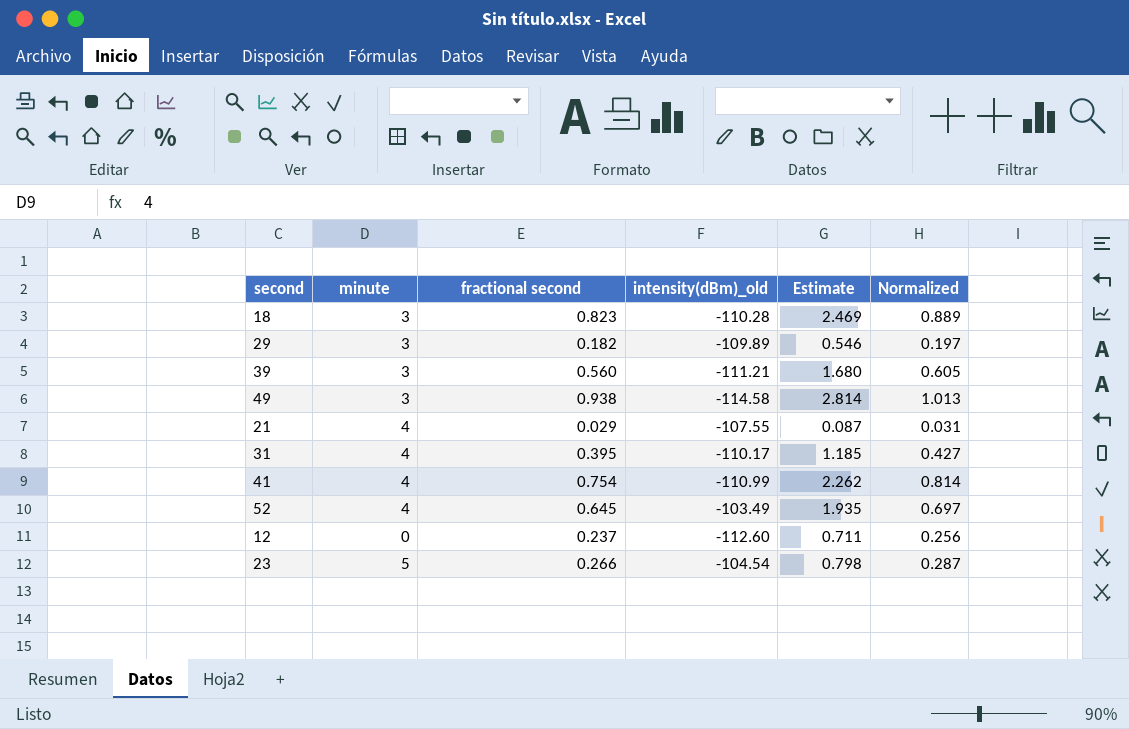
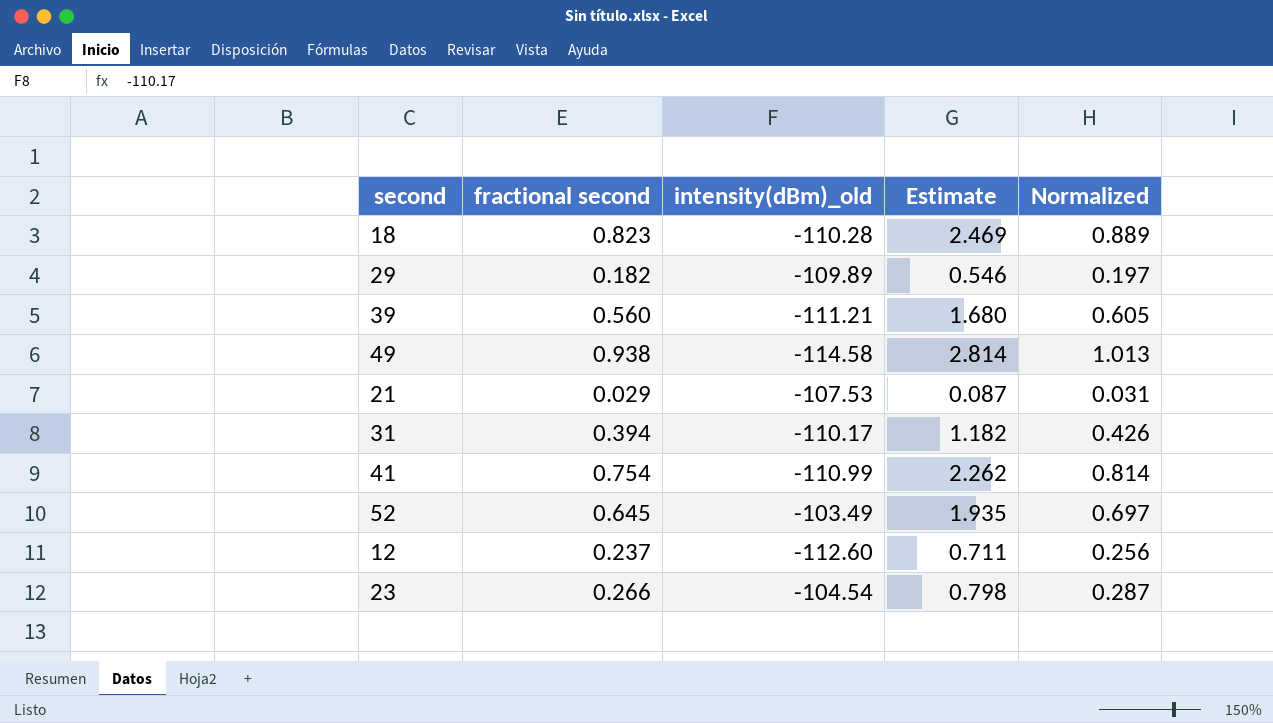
column minute | position: 2 -> none
21 | intensity(dBm)_old: -107.55 -> -107.53
31 | fractional second: 0.395 -> 0.394
31 | Estimate: 1.185 -> 1.182
31 | Normalized: 0.427 -> 0.426

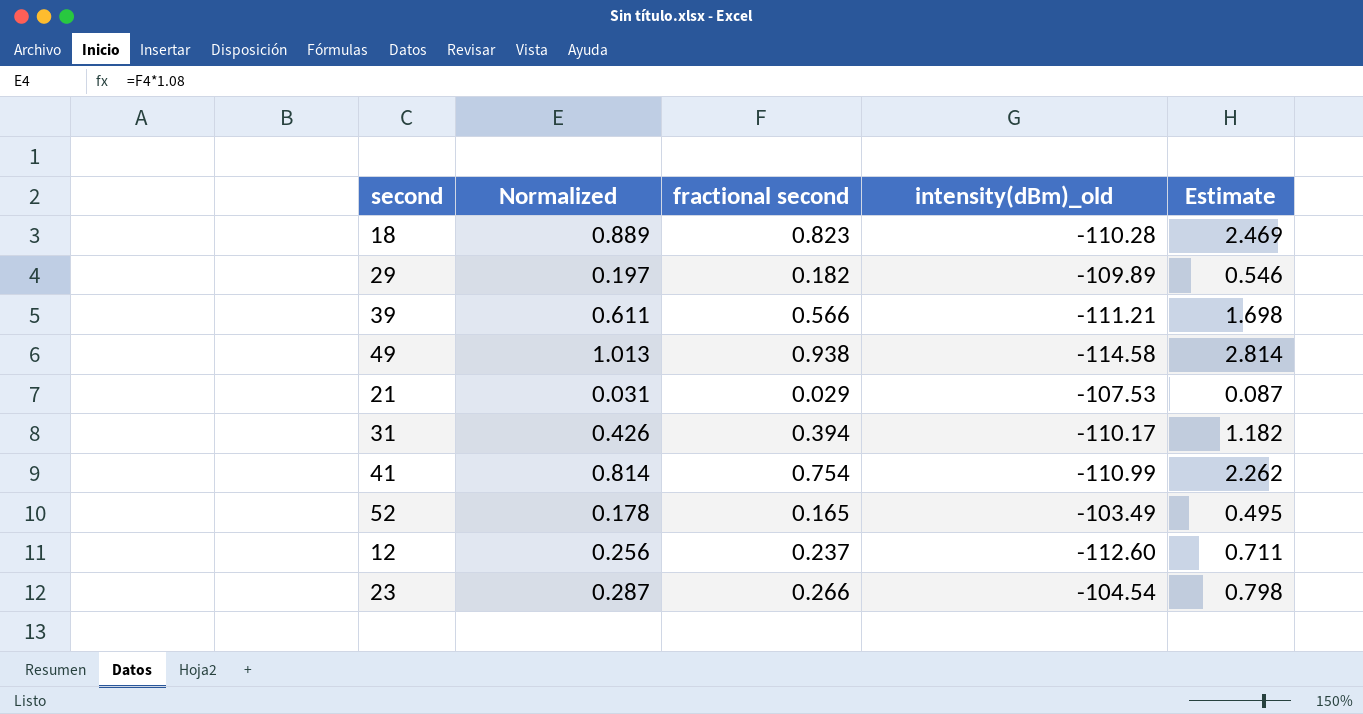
column Normalized | position: 5 -> 2
39 | Normalized: 0.605 -> 0.611
39 | fractional second: 0.560 -> 0.566
39 | Estimate: 1.680 -> 1.698
52 | Normalized: 0.697 -> 0.178
52 | fractional second: 0.645 -> 0.165
52 | Estimate: 1.935 -> 0.495

